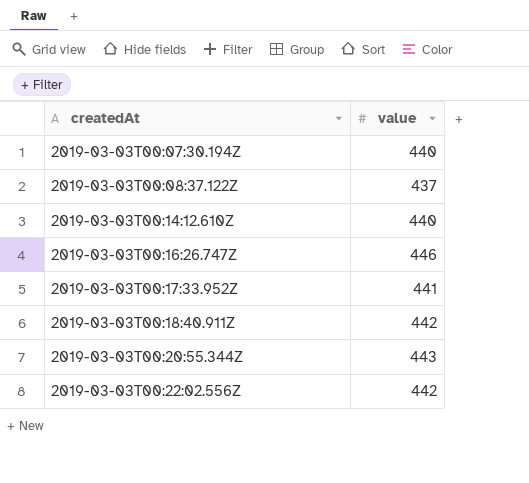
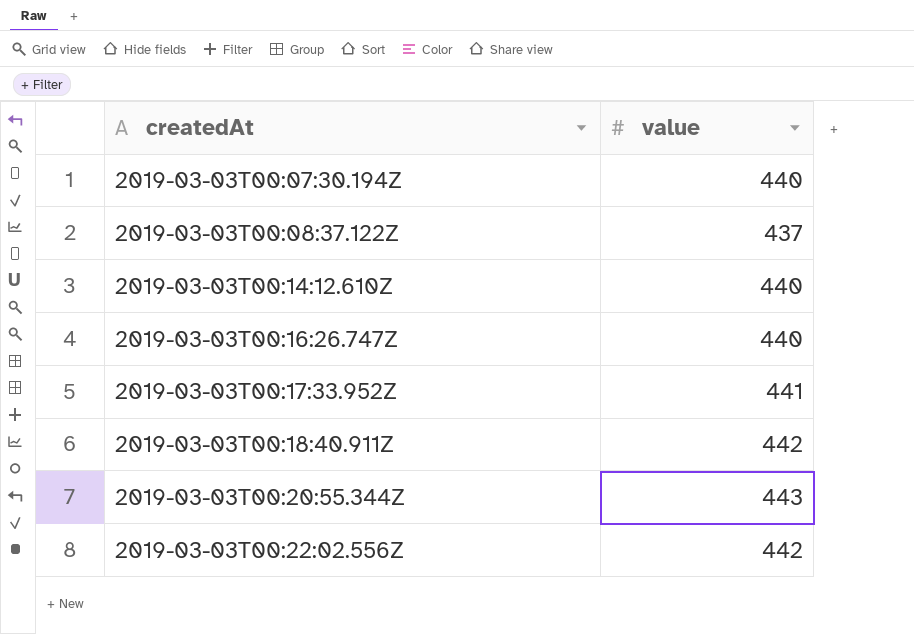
2019-03-03T00:16:26.747Z | value: 446 -> 440

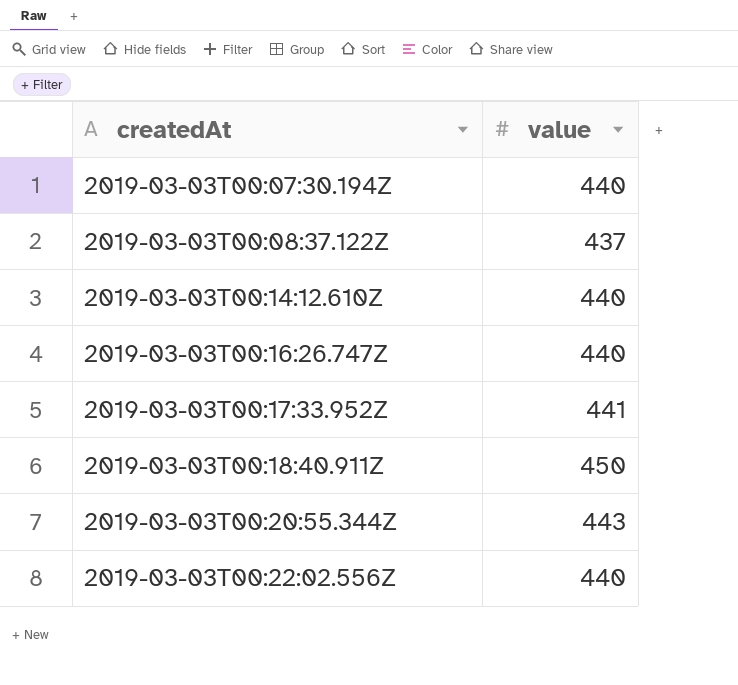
2019-03-03T00:18:40.911Z | value: 442 -> 450
2019-03-03T00:22:02.556Z | value: 442 -> 440

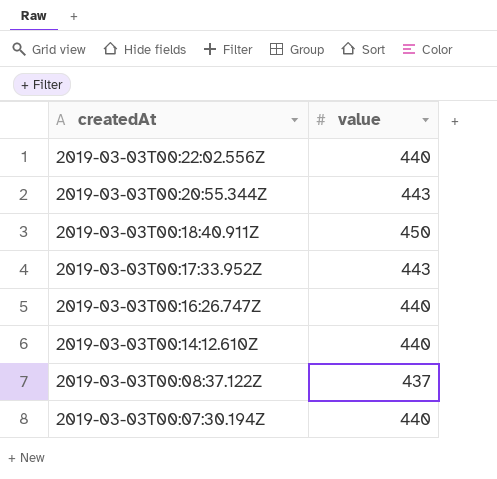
row order: createdAt ascending -> createdAt descending
2019-03-03T00:17:33.952Z | value: 441 -> 443

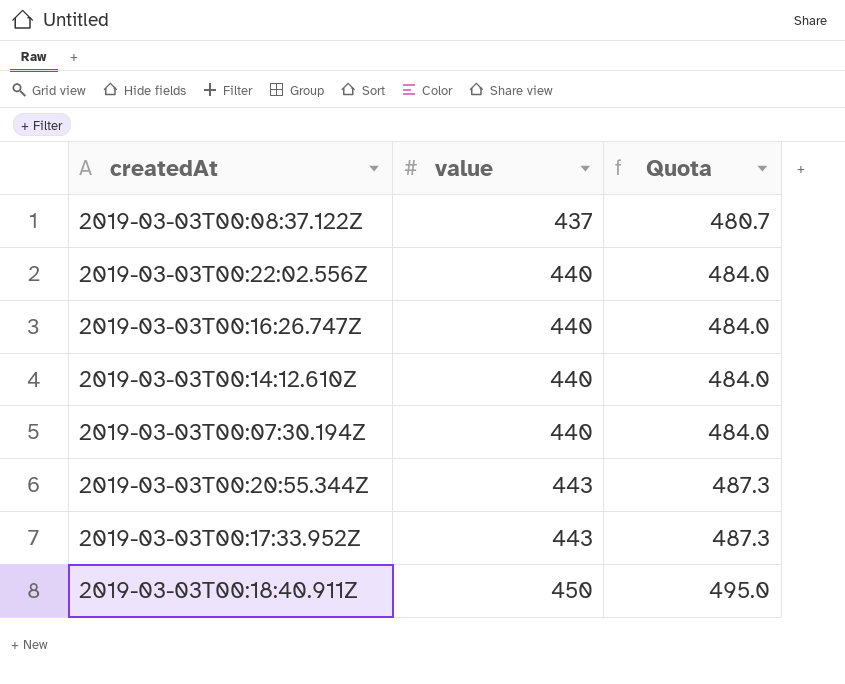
row order: createdAt descending -> value ascending
column Quota | formula: none -> [value] * 1.1

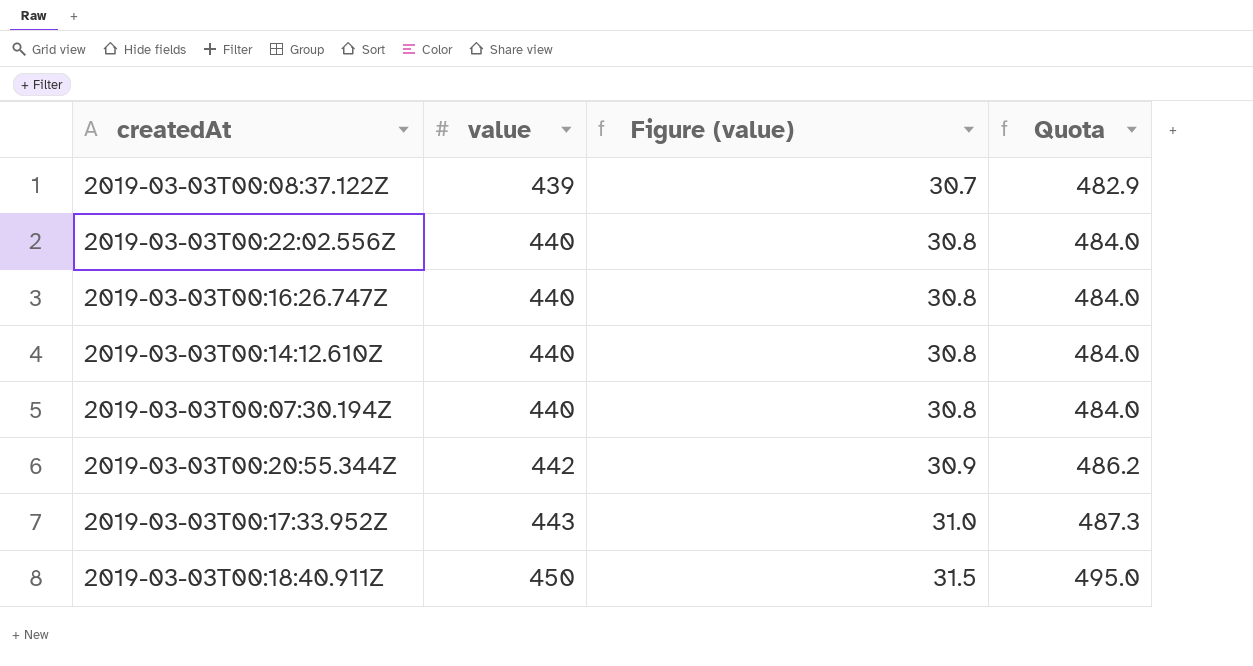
column Figure (value) | formula: none -> [value] * 0.07
2019-03-03T00:08:37.122Z | value: 437 -> 439
2019-03-03T00:08:37.122Z | Quota: 480.7 -> 482.9
2019-03-03T00:20:55.344Z | value: 443 -> 442
2019-03-03T00:20:55.344Z | Quota: 487.3 -> 486.2

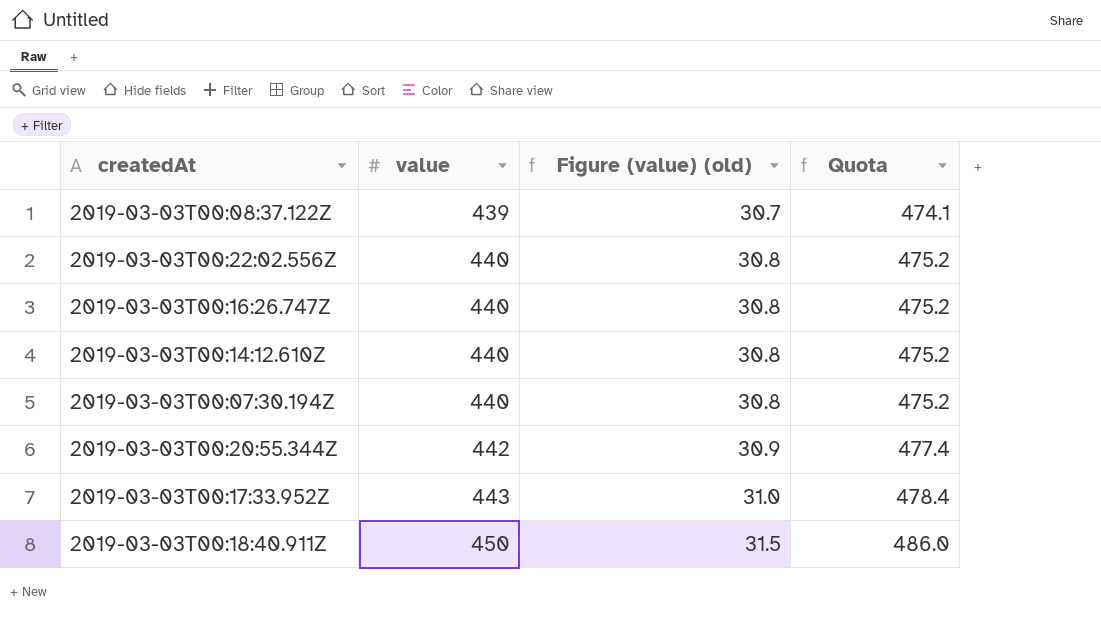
column name: Figure (value) -> Figure (value) (old)
column Quota | formula: [value] * 1.1 -> [value] * 1.08

